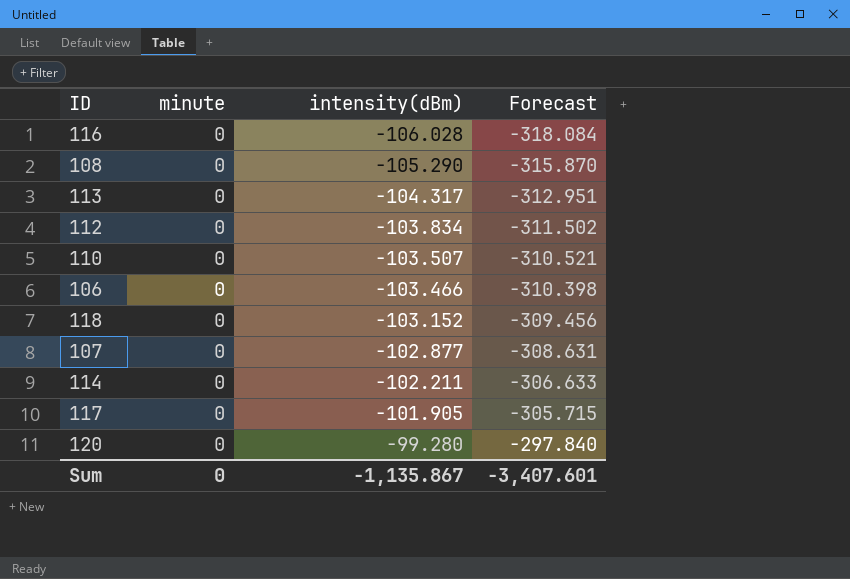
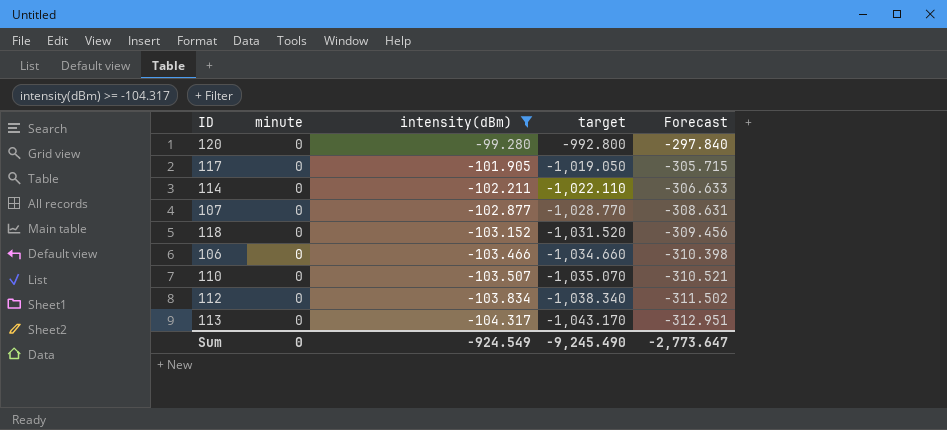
filter: none -> intensity(dBm) >= -104.317
row order: intensity(dBm) ascending -> intensity(dBm) descending
column target | formula: none -> [intensity(dBm)] * 10
Sum | intensity(dBm): -1,135.867 -> -924.549
Sum | Forecast: -3,407.601 -> -2,773.647

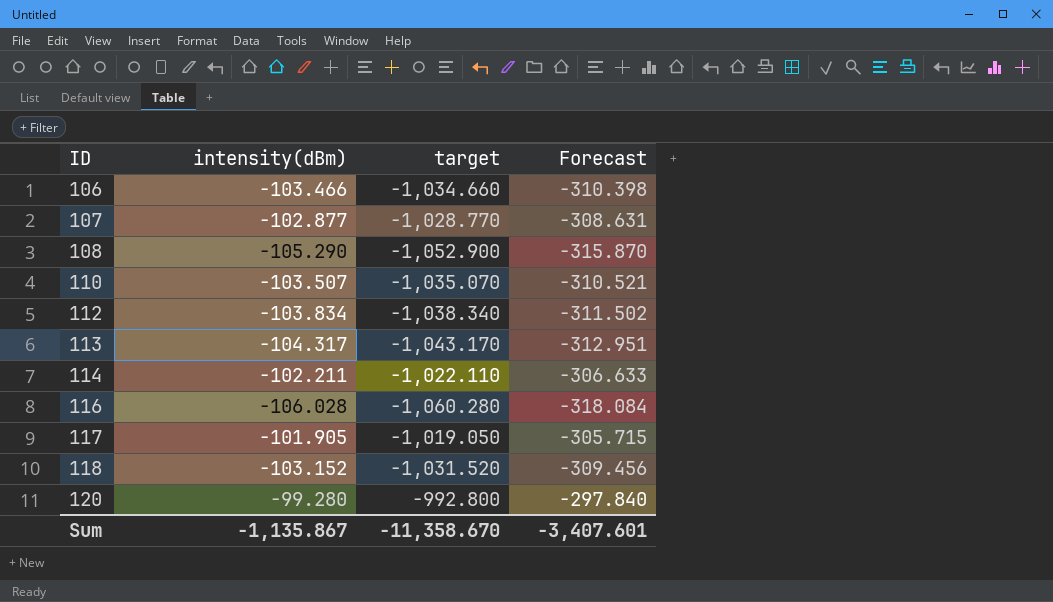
filter: intensity(dBm) >= -104.317 -> none
row order: intensity(dBm) descending -> ID ascending
column minute | position: 2 -> none
Sum | intensity(dBm): -924.549 -> -1,135.867
Sum | target: -9,245.490 -> -11,358.670
Sum | Forecast: -2,773.647 -> -3,407.601

